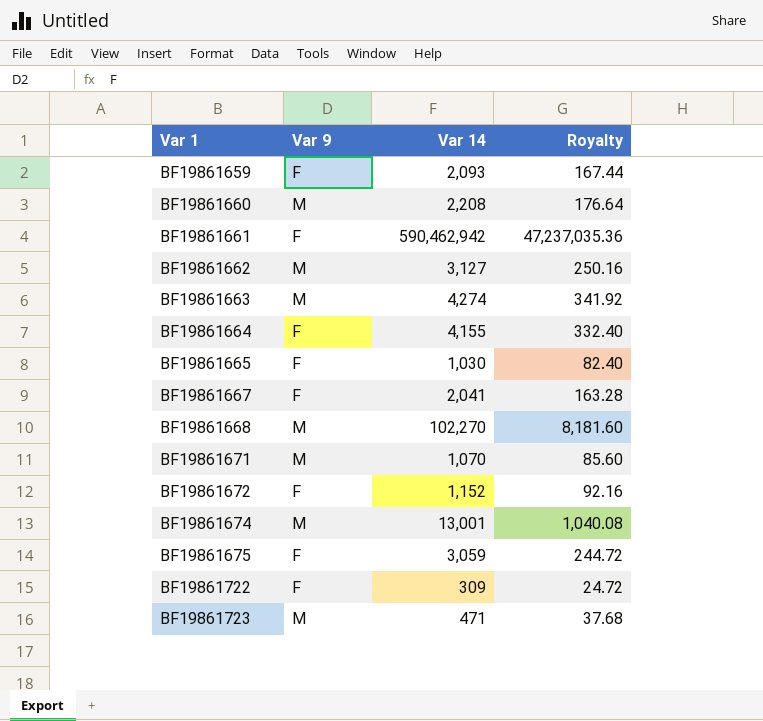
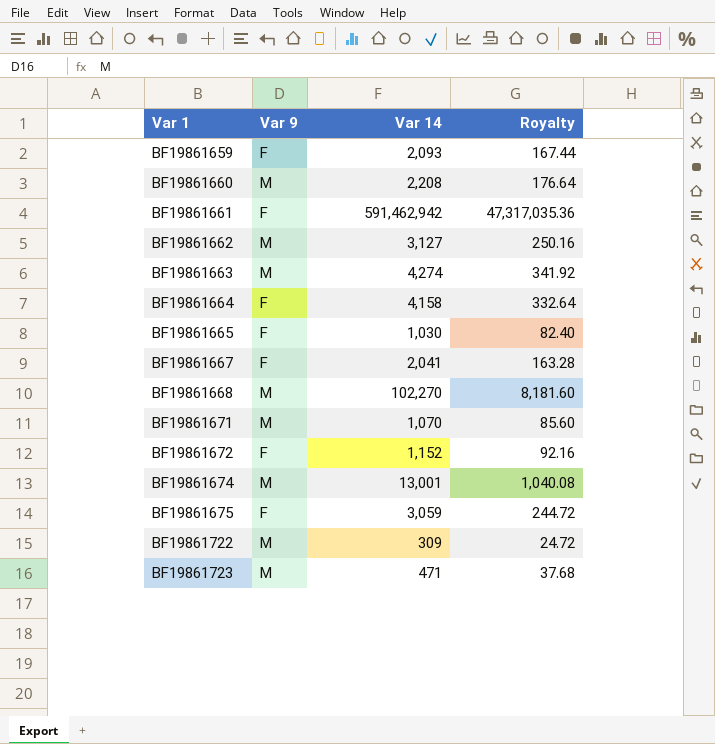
BF19861661 | Var 14: 590,462,942 -> 591,462,942
BF19861661 | Royalty: 47,237,035.36 -> 47,317,035.36
BF19861664 | Var 14: 4,155 -> 4,158
BF19861664 | Royalty: 332.40 -> 332.64
BF19861722 | Var 9: F -> M

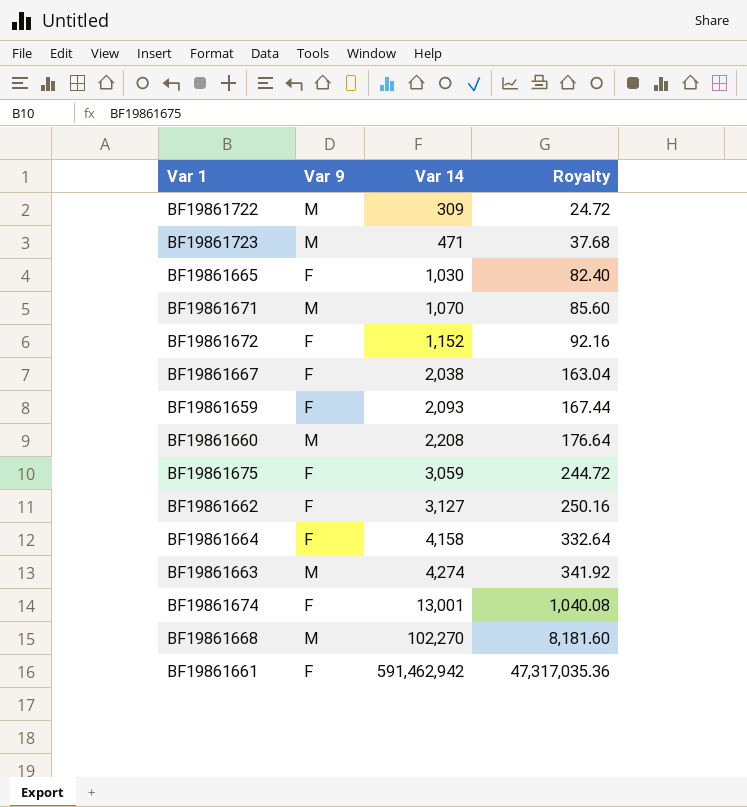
row order: Var 1 ascending -> Var 14 ascending
BF19861667 | Var 14: 2,041 -> 2,038
BF19861667 | Royalty: 163.28 -> 163.04
BF19861662 | Var 9: M -> F
BF19861674 | Var 9: M -> F

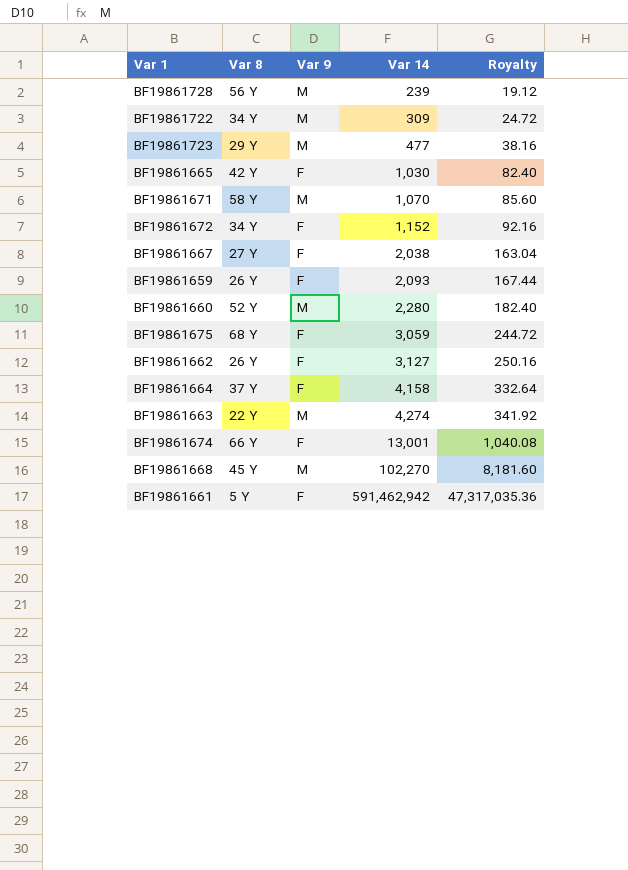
column Var 8 | position: none -> 2
row BF19861728: none -> 56 Y | M | 239 | 19.12
BF19861723 | Var 14: 471 -> 477
BF19861723 | Royalty: 37.68 -> 38.16
BF19861660 | Var 14: 2,208 -> 2,280
BF19861660 | Royalty: 176.64 -> 182.40

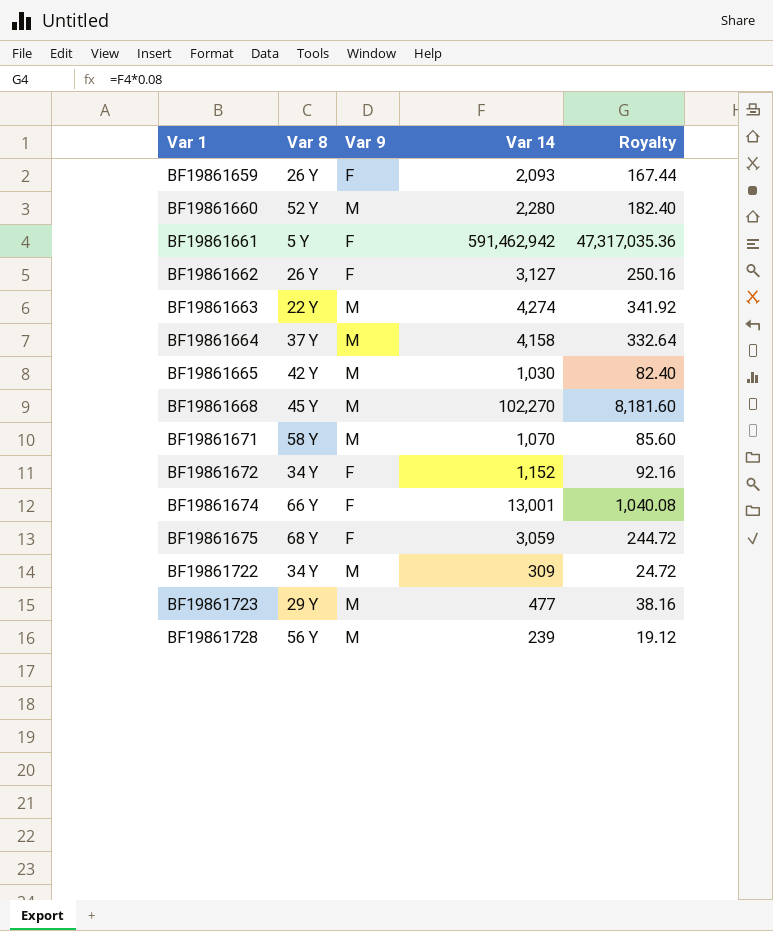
row order: Var 14 ascending -> Var 1 ascending
row BF19861667: 27 Y | F | 2,038 | 163.04 -> none
BF19861664 | Var 9: F -> M
BF19861665 | Var 9: F -> M

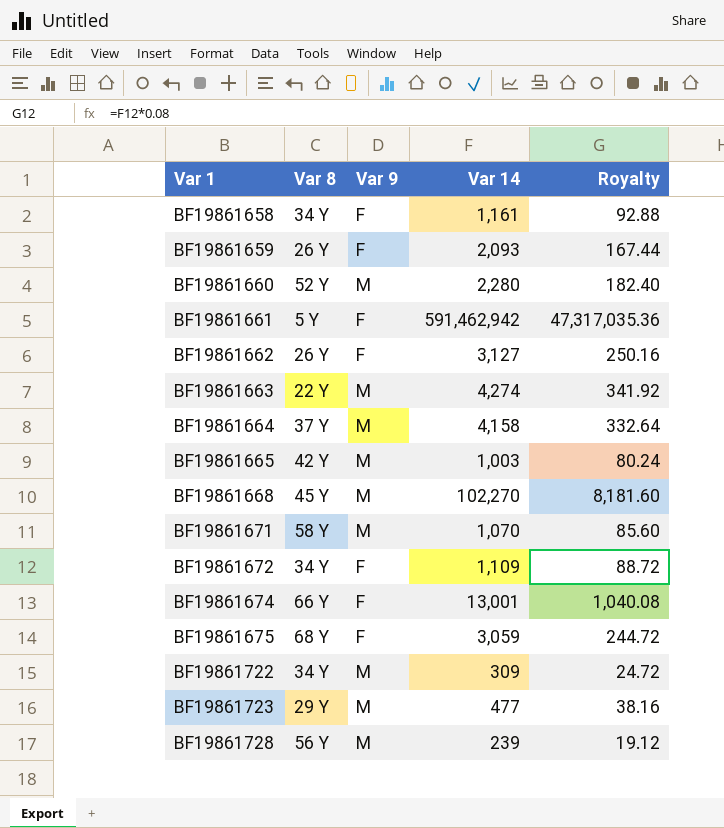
row BF19861658: none -> 34 Y | F | 1,161 | 92.88
BF19861665 | Var 14: 1,030 -> 1,003
BF19861665 | Royalty: 82.40 -> 80.24
BF19861672 | Var 14: 1,152 -> 1,109
BF19861672 | Royalty: 92.16 -> 88.72

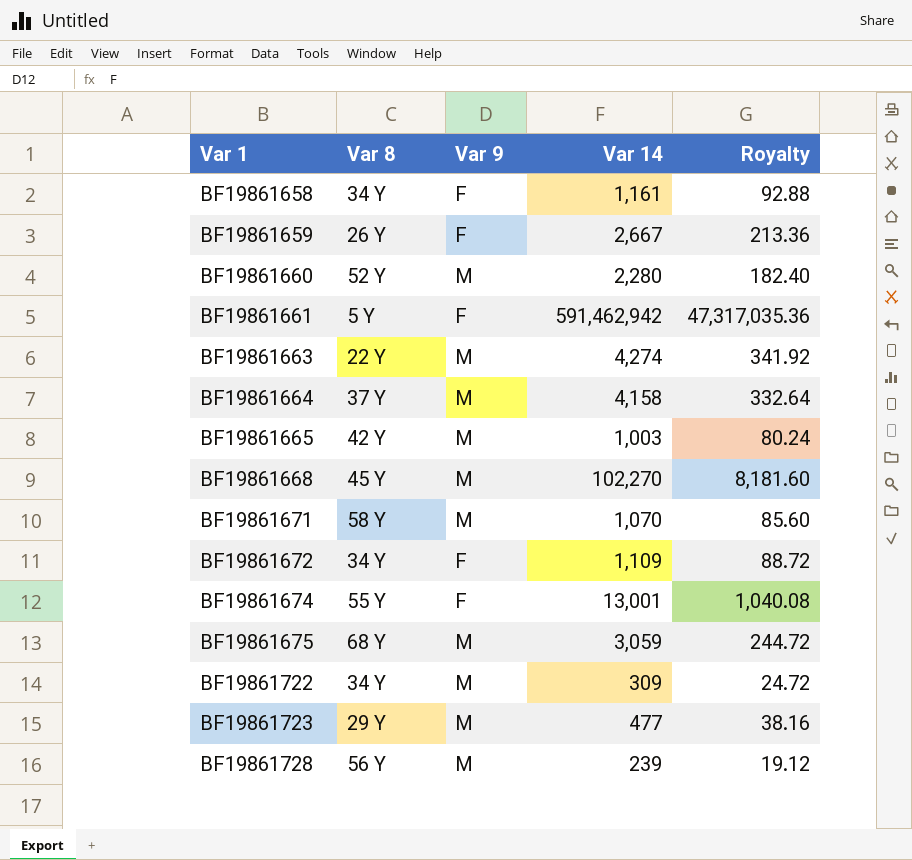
row BF19861662: 26 Y | F | 3,127 | 250.16 -> none
BF19861659 | Var 14: 2,093 -> 2,667
BF19861659 | Royalty: 167.44 -> 213.36
BF19861674 | Var 8: 66 Y -> 55 Y
BF19861675 | Var 9: F -> M

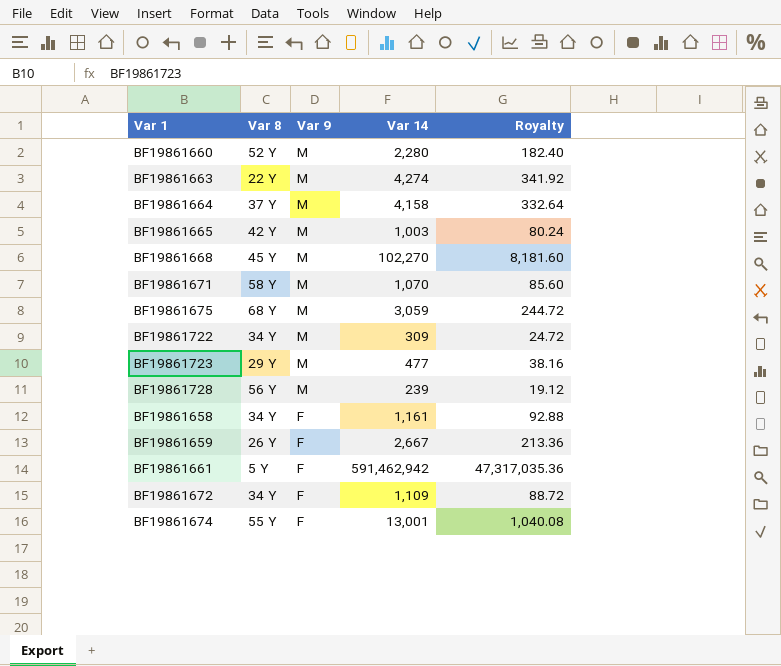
row order: Var 1 ascending -> Var 9 descending

